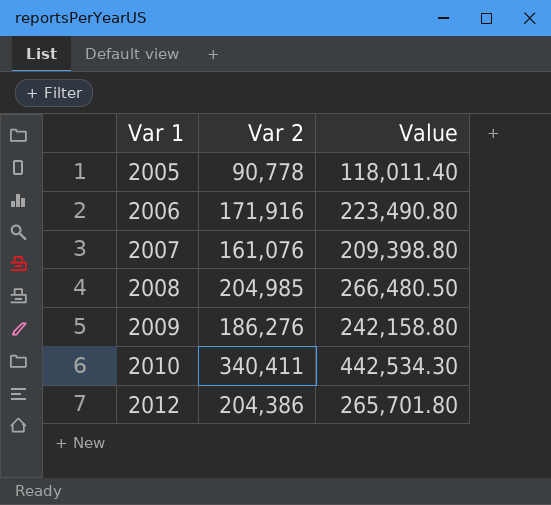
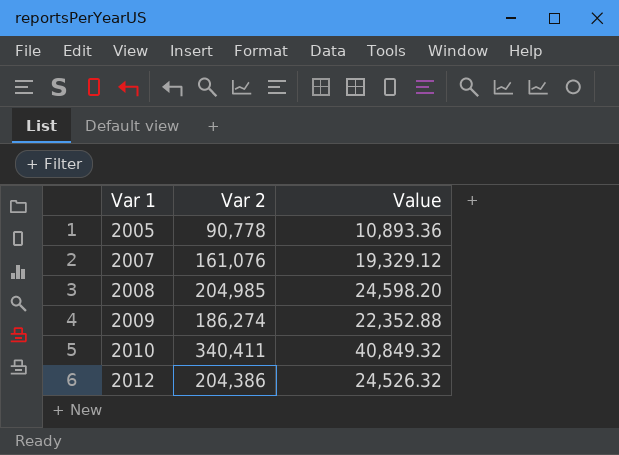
column Value | formula: [Var 2] * 1.3 -> [Var 2] * 0.12
row 2006: 171,916 | 223,490.80 -> none
2009 | Var 2: 186,276 -> 186,274

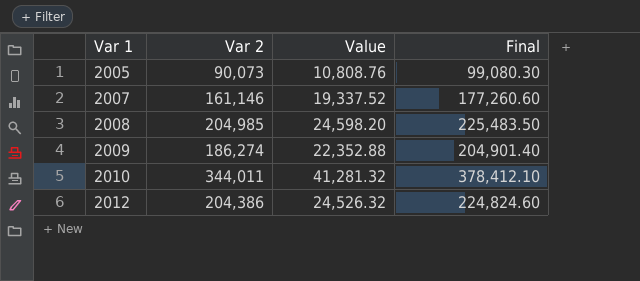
column Final | formula: none -> [Var 2] * 1.1
2005 | Var 2: 90,778 -> 90,073
2005 | Value: 10,893.36 -> 10,808.76
2007 | Var 2: 161,076 -> 161,146
2007 | Value: 19,329.12 -> 19,337.52
2010 | Var 2: 340,411 -> 344,011
2010 | Value: 40,849.32 -> 41,281.32

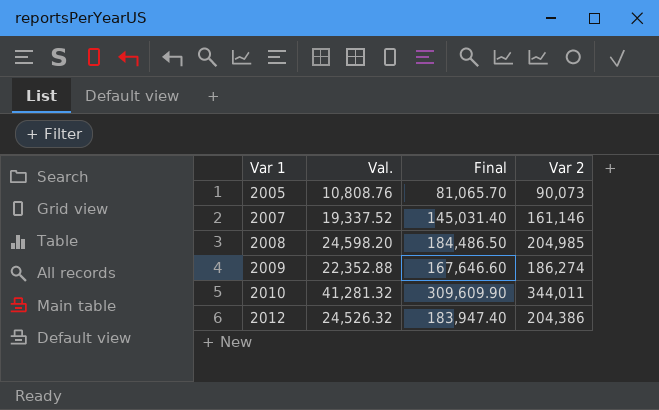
column name: Value -> Val.
column Final | formula: [Var 2] * 1.1 -> [Var 2] * 0.9
column Var 2 | position: 2 -> 4

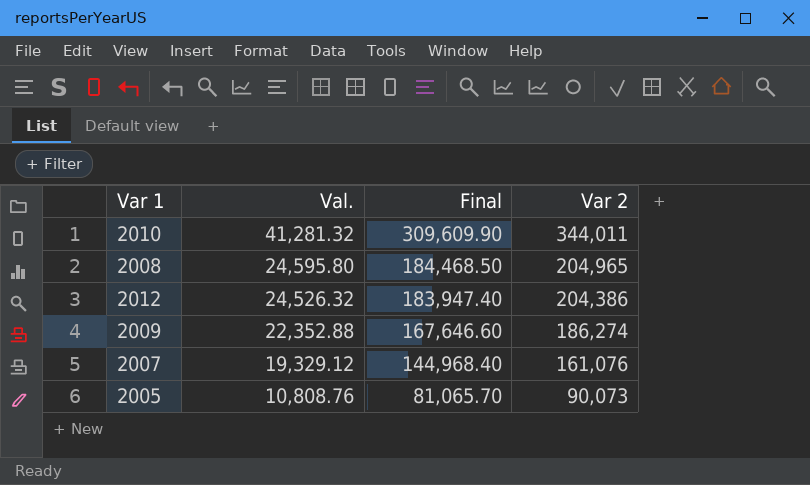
row order: Var 1 ascending -> Val. descending
2008 | Val.: 24,598.20 -> 24,595.80
2008 | Final: 184,486.50 -> 184,468.50
2008 | Var 2: 204,985 -> 204,965
2007 | Val.: 19,337.52 -> 19,329.12
2007 | Final: 145,031.40 -> 144,968.40
2007 | Var 2: 161,146 -> 161,076

